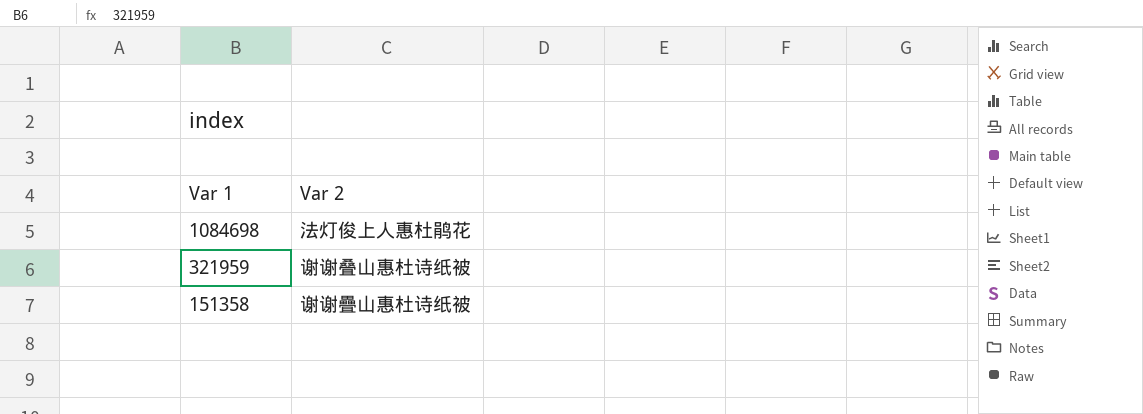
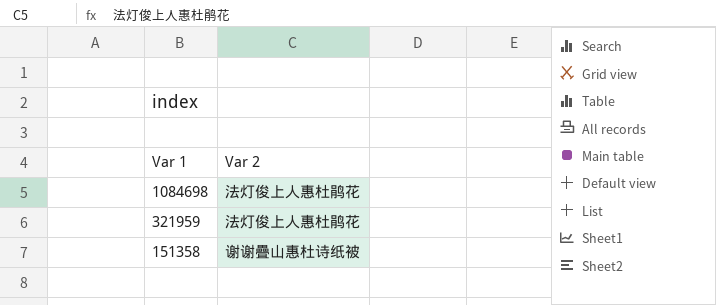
321959 | Var 2: 谢谢叠山惠杜诗纸被 -> 法灯俊上人惠杜鹃花

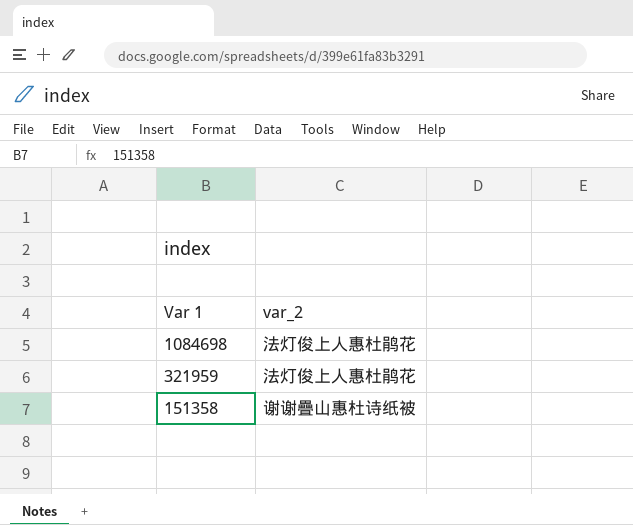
column name: Var 2 -> var_2

